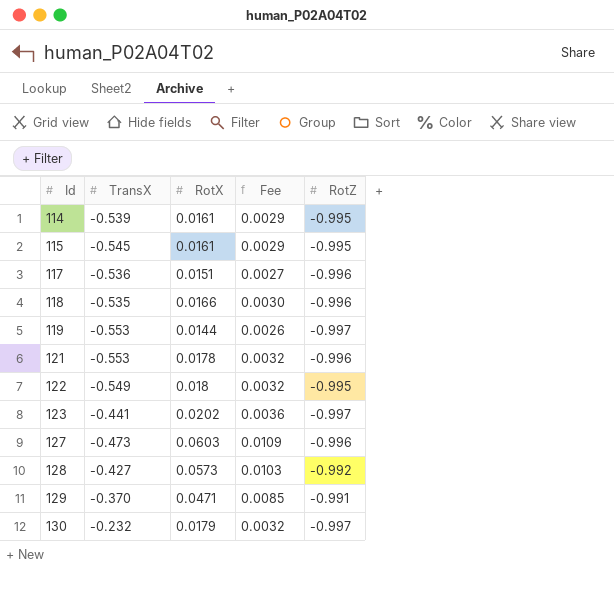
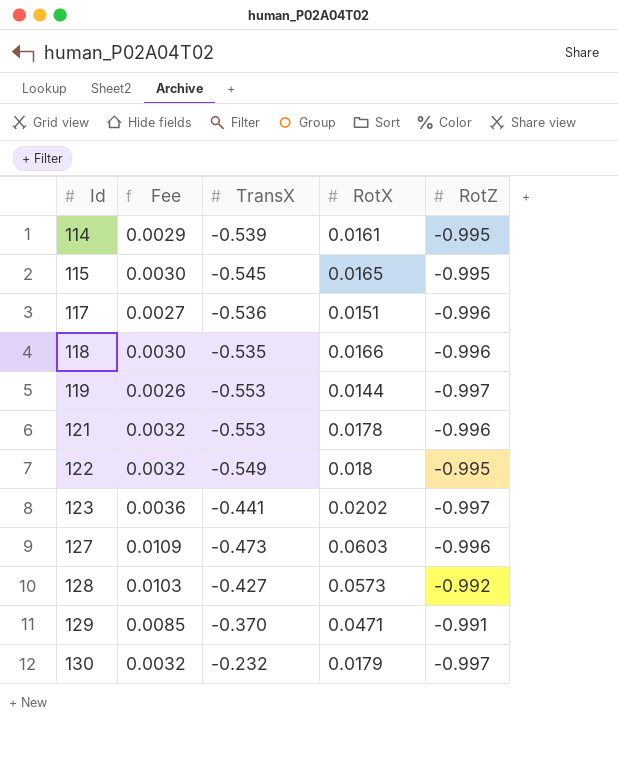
column Fee | position: 4 -> 2
115 | Fee: 0.0029 -> 0.0030
115 | RotX: 0.0161 -> 0.0165

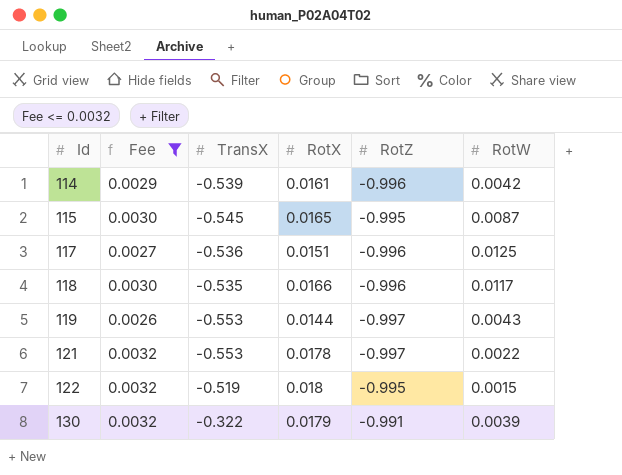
filter: none -> Fee <= 0.0032
column RotW | position: none -> 6
114 | RotZ: -0.995 -> -0.996
121 | RotZ: -0.996 -> -0.997
122 | TransX: -0.549 -> -0.519
130 | TransX: -0.232 -> -0.322
130 | RotZ: -0.997 -> -0.991

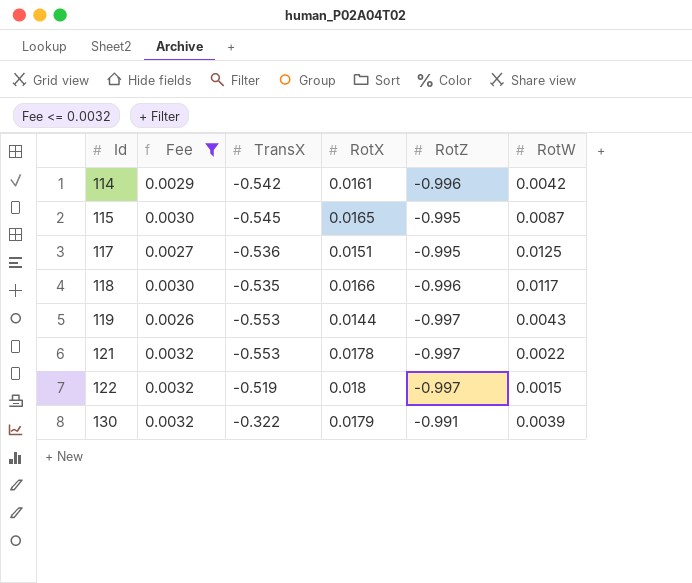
114 | TransX: -0.539 -> -0.542
117 | RotZ: -0.996 -> -0.995
122 | RotZ: -0.995 -> -0.997

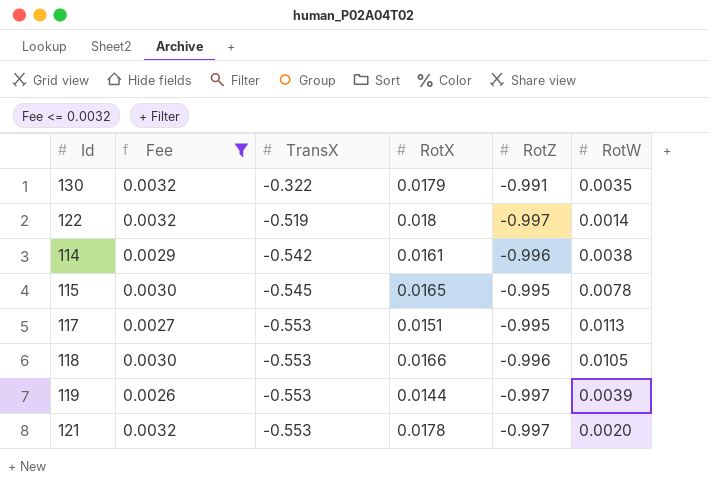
row order: Id ascending -> TransX descending
130 | RotW: 0.0039 -> 0.0035
122 | RotW: 0.0015 -> 0.0014
114 | RotW: 0.0042 -> 0.0038
115 | RotW: 0.0087 -> 0.0078
117 | TransX: -0.536 -> -0.553
117 | RotW: 0.0125 -> 0.0113
118 | TransX: -0.535 -> -0.553
118 | RotW: 0.0117 -> 0.0105
119 | RotW: 0.0043 -> 0.0039
121 | RotW: 0.0022 -> 0.0020

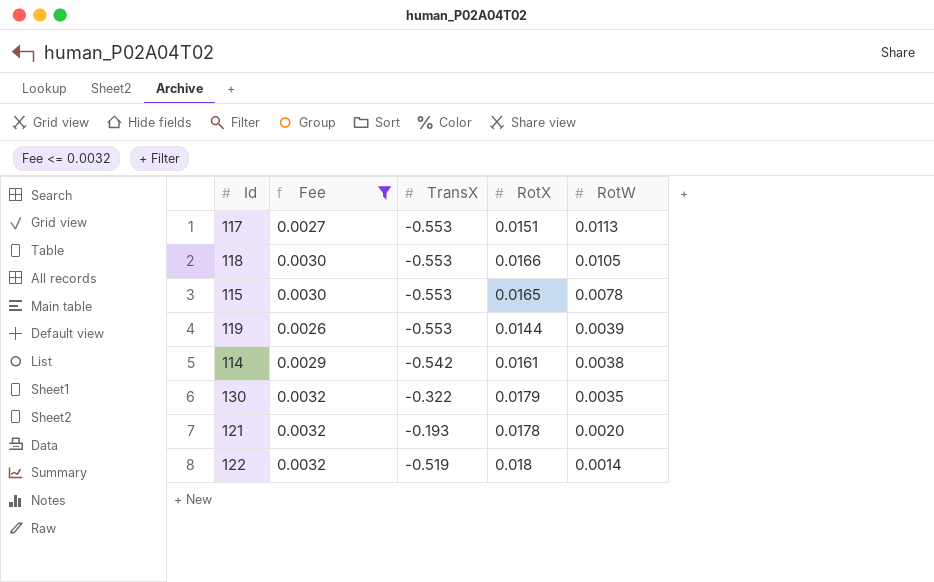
row order: TransX descending -> RotW descending
column RotZ | position: 5 -> none
115 | TransX: -0.545 -> -0.553
121 | TransX: -0.553 -> -0.193

